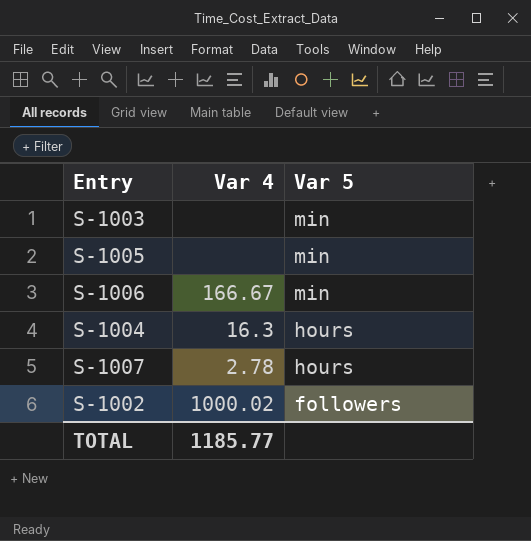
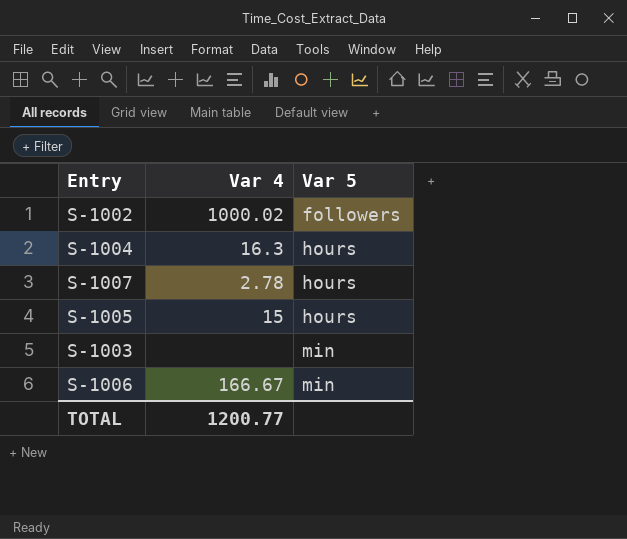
row order: Var 5 descending -> Var 5 ascending
S-1005 | Var 4: none -> 15
S-1005 | Var 5: min -> hours
TOTAL | Var 4: 1185.77 -> 1200.77

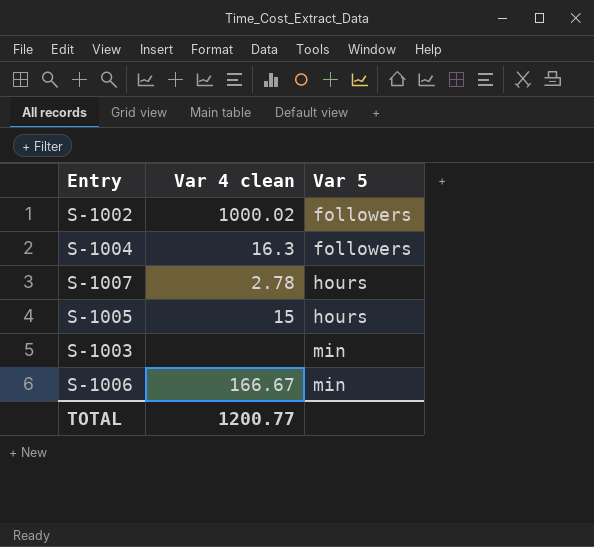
column name: Var 4 -> Var 4 clean
S-1004 | Var 5: hours -> followers

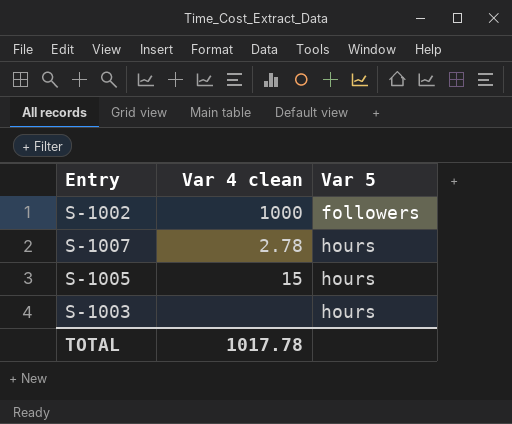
row S-1004: 16.3 | followers -> none
row S-1006: 166.67 | min -> none
S-1002 | Var 4 clean: 1000.02 -> 1000
S-1003 | Var 5: min -> hours
TOTAL | Var 4 clean: 1200.77 -> 1017.78

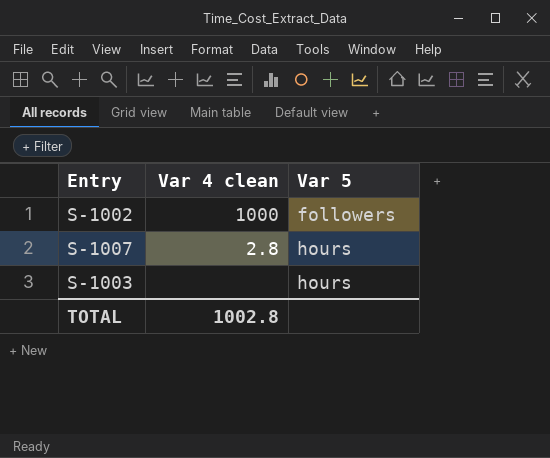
row S-1005: 15 | hours -> none
S-1007 | Var 4 clean: 2.78 -> 2.8
TOTAL | Var 4 clean: 1017.78 -> 1002.8

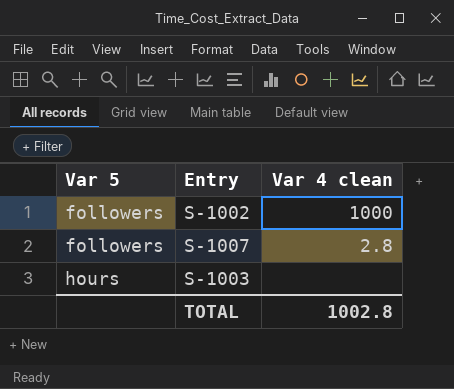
column Var 5 | position: 3 -> 1
S-1007 | Var 5: hours -> followers

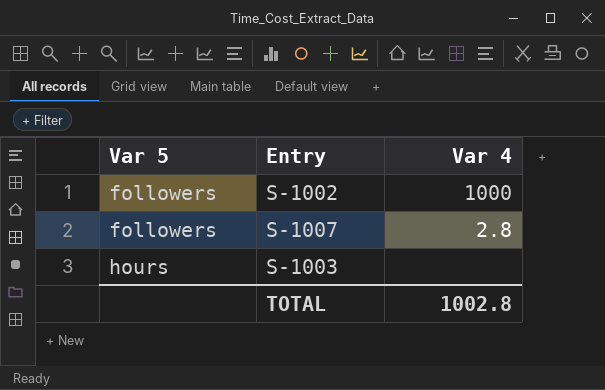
column name: Var 4 clean -> Var 4

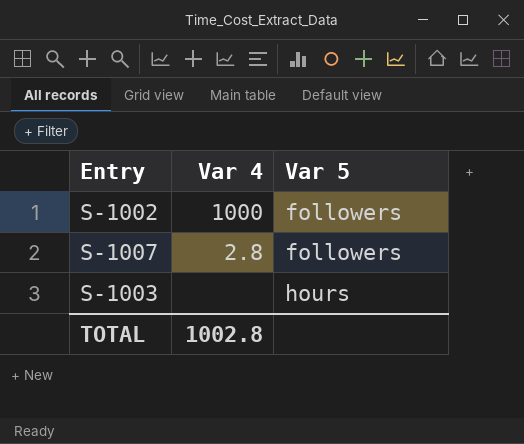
column Var 5 | position: 1 -> 3

